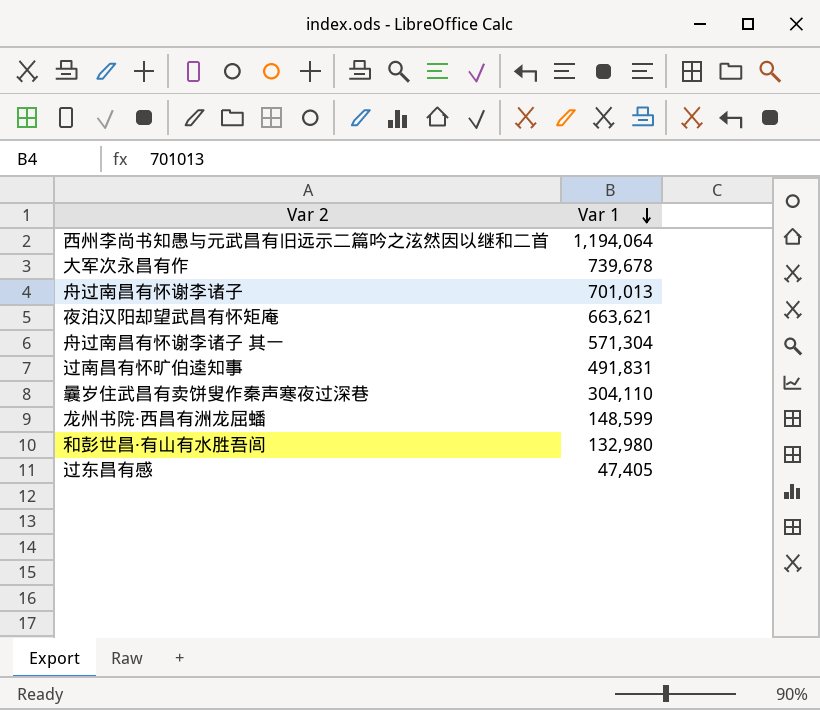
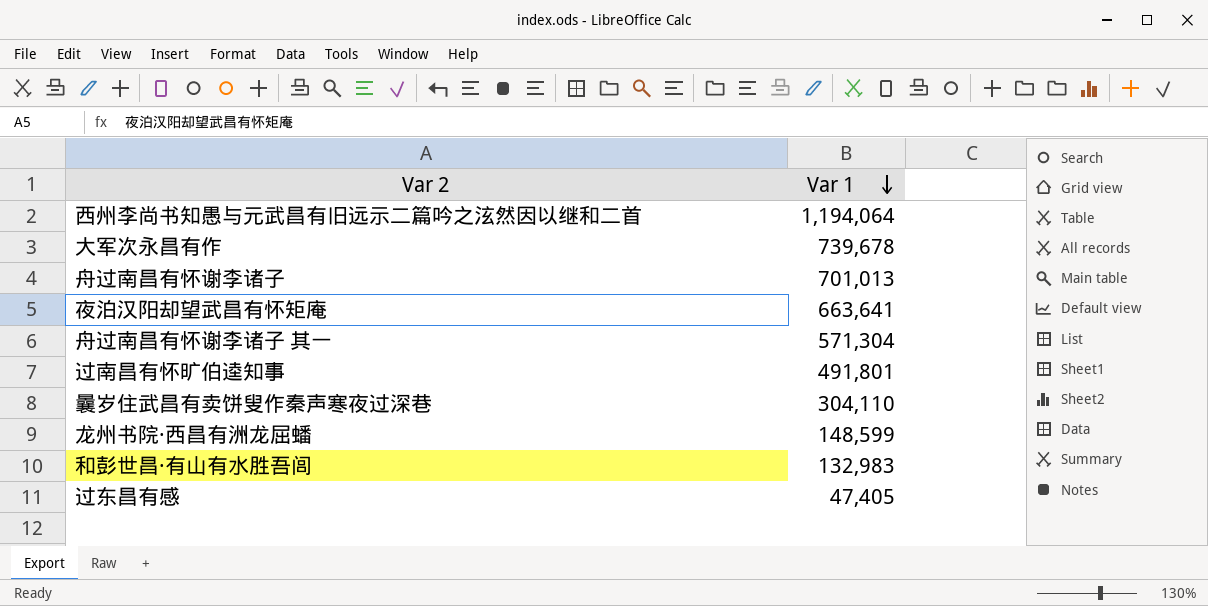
夜泊汉阳却望武昌有怀矩庵 | Var 1: 663,621 -> 663,641
过南昌有怀旷伯逵知事 | Var 1: 491,831 -> 491,801
和彭世昌·有山有水胜吾闾 | Var 1: 132,980 -> 132,983

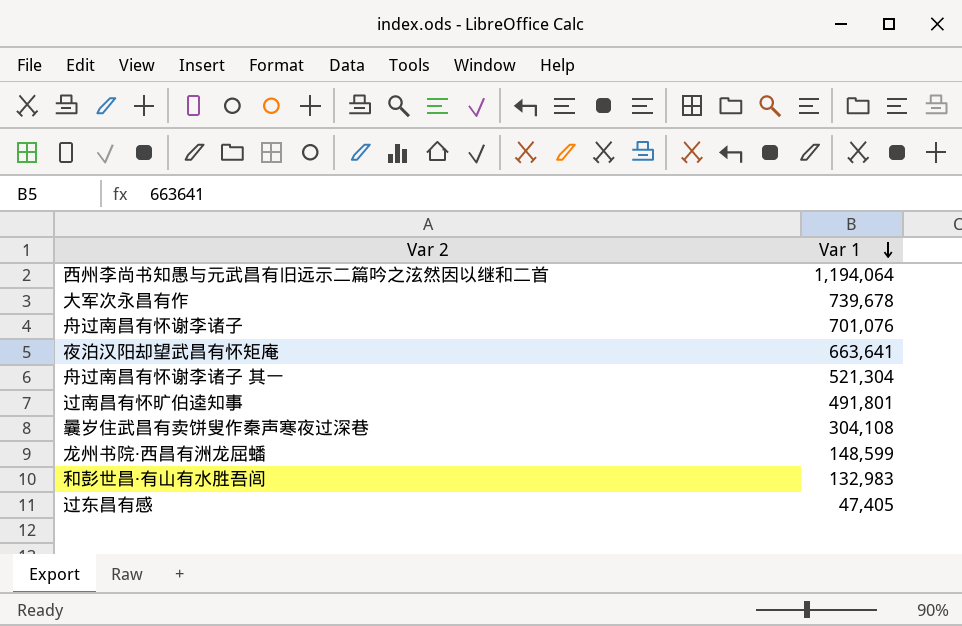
舟过南昌有怀谢李诸子 | Var 1: 701,013 -> 701,076
舟过南昌有怀谢李诸子 其一 | Var 1: 571,304 -> 521,304
曩岁住武昌有卖饼叟作秦声寒夜过深巷 | Var 1: 304,110 -> 304,108

